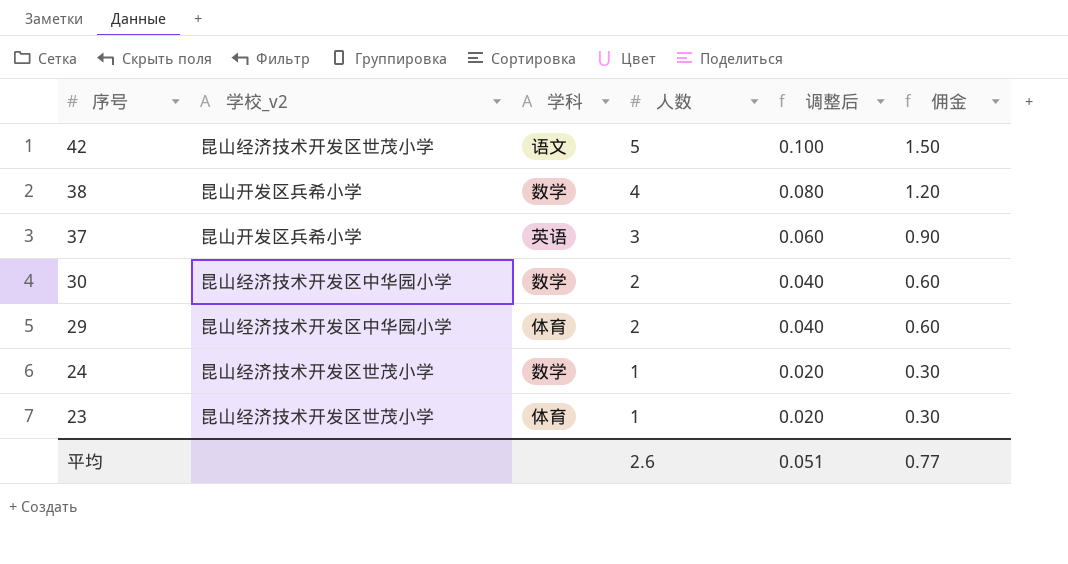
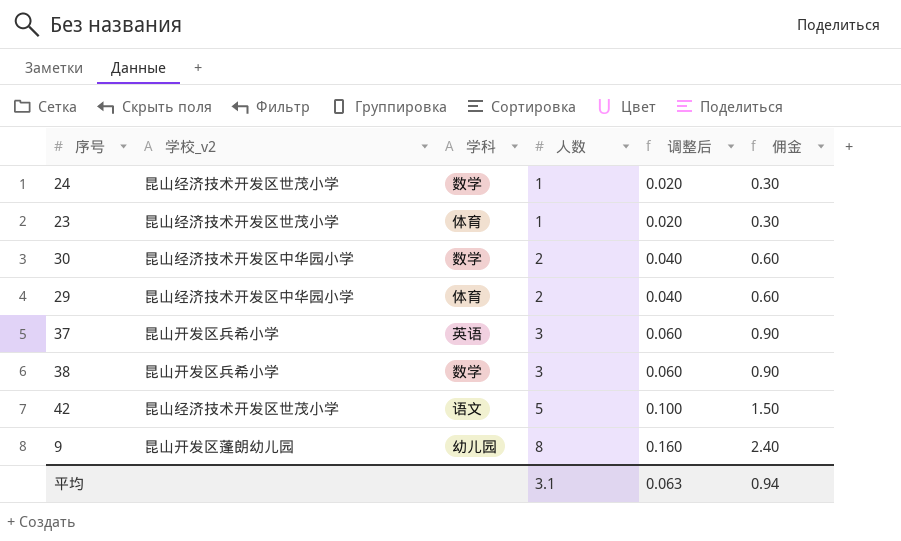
row order: 序号 descending -> 人数 ascending
38 | 人数: 4 -> 3
38 | 调整后: 0.080 -> 0.060
38 | 佣金: 1.20 -> 0.90
row 9: none -> 昆山开发区蓬朗幼儿园 | 幼儿园 | 8 | 0.160 | 2.40
平均 | 人数: 2.6 -> 3.1
平均 | 调整后: 0.051 -> 0.063
平均 | 佣金: 0.77 -> 0.94

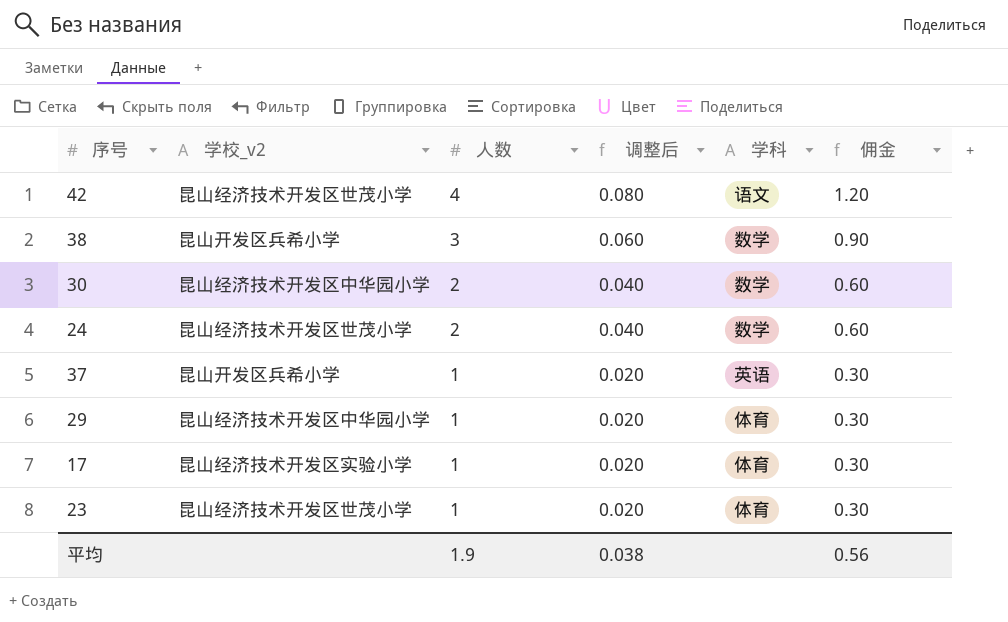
row order: 人数 ascending -> 人数 descending
column 学科 | position: 3 -> 5
row 9: 昆山开发区蓬朗幼儿园 | 幼儿园 | 8 | 0.160 | 2.40 -> none
42 | 人数: 5 -> 4
42 | 调整后: 0.100 -> 0.080
42 | 佣金: 1.50 -> 1.20
24 | 人数: 1 -> 2
24 | 调整后: 0.020 -> 0.040
24 | 佣金: 0.30 -> 0.60
37 | 人数: 3 -> 1
37 | 调整后: 0.060 -> 0.020
37 | 佣金: 0.90 -> 0.30
29 | 人数: 2 -> 1
29 | 调整后: 0.040 -> 0.020
29 | 佣金: 0.60 -> 0.30
row 17: none -> 昆山经济技术开发区实验小学 | 1 | 0.020 | 体育 | 0.30
平均 | 人数: 3.1 -> 1.9
平均 | 调整后: 0.063 -> 0.038
平均 | 佣金: 0.94 -> 0.56

